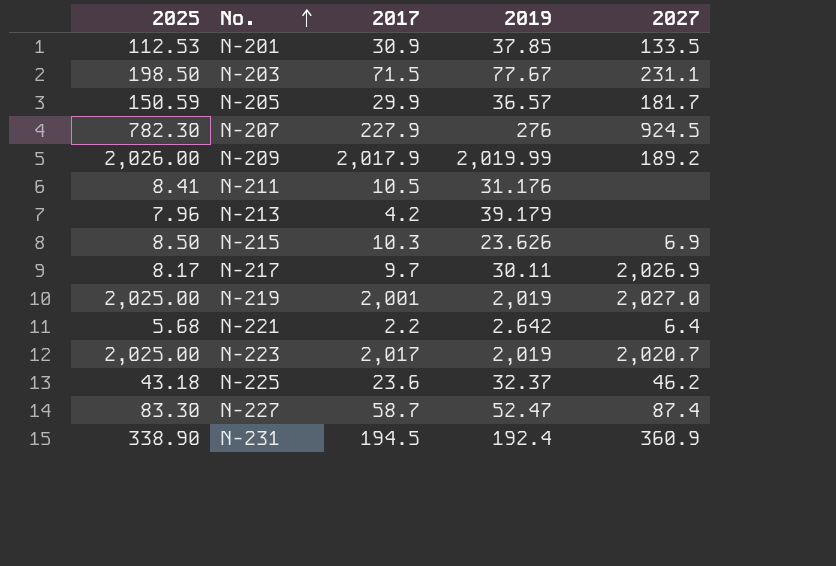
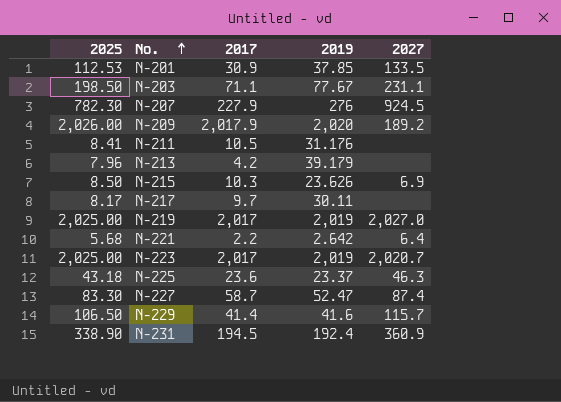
row N-205: 150.59 | 29.9 | 36.57 | 181.7 -> none
N-203 | 2017: 71.5 -> 71.1
N-209 | 2019: 2,019.99 -> 2,020
N-217 | 2027: 2,026.9 -> none
N-219 | 2017: 2,001 -> 2,017
N-225 | 2019: 32.37 -> 23.37
N-225 | 2027: 46.2 -> 46.3
row N-229: none -> 106.50 | 41.4 | 41.6 | 115.7

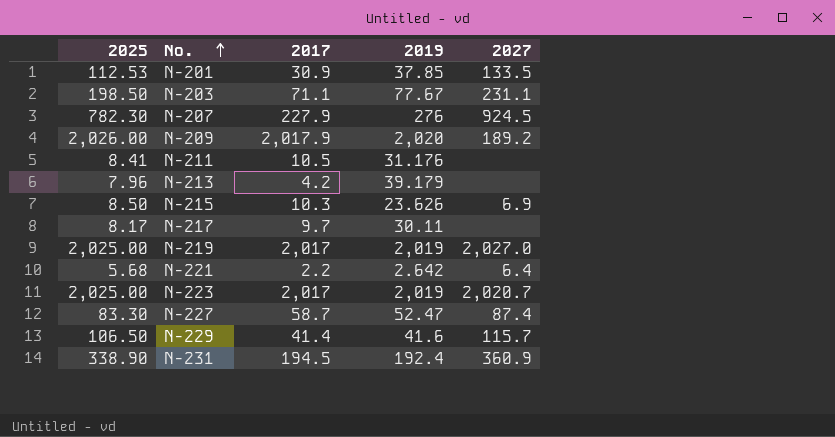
row N-225: 43.18 | 23.6 | 23.37 | 46.3 -> none

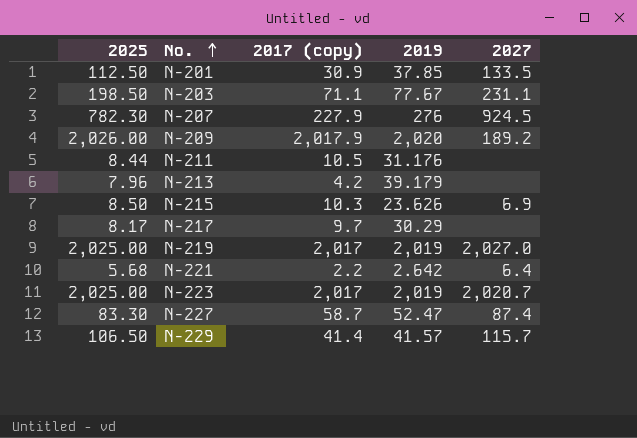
column name: 2017 -> 2017 (copy)
row N-231: 338.90 | 194.5 | 192.4 | 360.9 -> none
N-201 | 2025: 112.53 -> 112.50
N-211 | 2025: 8.41 -> 8.44
N-217 | 2019: 30.11 -> 30.29
N-229 | 2019: 41.6 -> 41.57

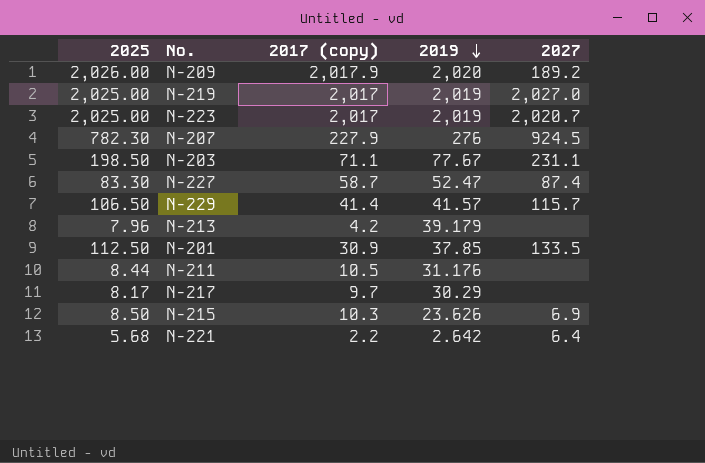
row order: No. ascending -> 2019 descending

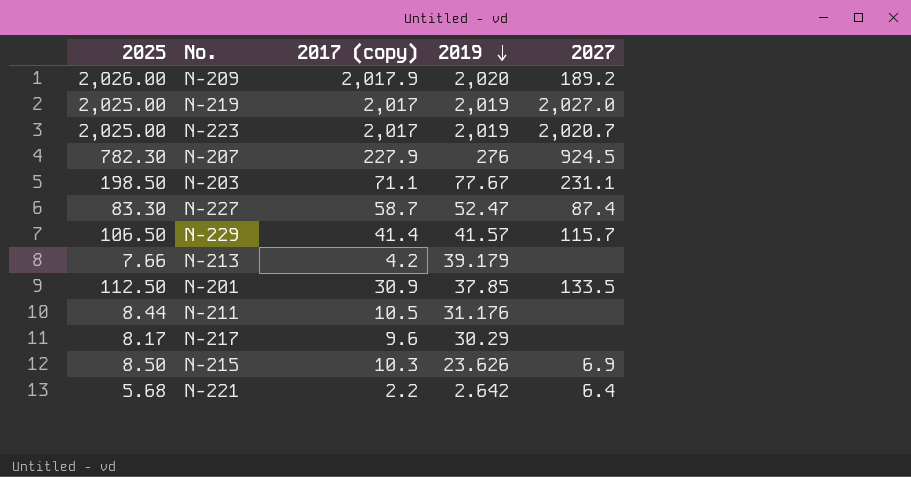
N-213 | 2025: 7.96 -> 7.66
N-217 | 2017 (copy): 9.7 -> 9.6

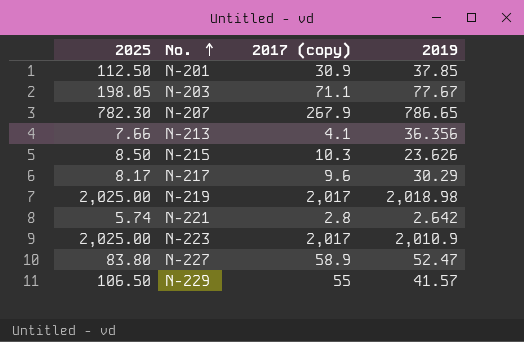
row order: 2019 descending -> No. ascending
column 2027 | position: 5 -> none
row N-209: 2,026.00 | 2,017.9 | 2,020 | 189.2 -> none
row N-211: 8.44 | 10.5 | 31.176 | none -> none
N-203 | 2025: 198.50 -> 198.05
N-207 | 2017 (copy): 227.9 -> 267.9
N-207 | 2019: 276 -> 786.65
N-213 | 2017 (copy): 4.2 -> 4.1
N-213 | 2019: 39.179 -> 36.356
N-219 | 2019: 2,019 -> 2,018.98
N-221 | 2025: 5.68 -> 5.74
N-221 | 2017 (copy): 2.2 -> 2.8
N-223 | 2019: 2,019 -> 2,010.9
N-227 | 2025: 83.30 -> 83.80
N-227 | 2017 (copy): 58.7 -> 58.9
N-229 | 2017 (copy): 41.4 -> 55

